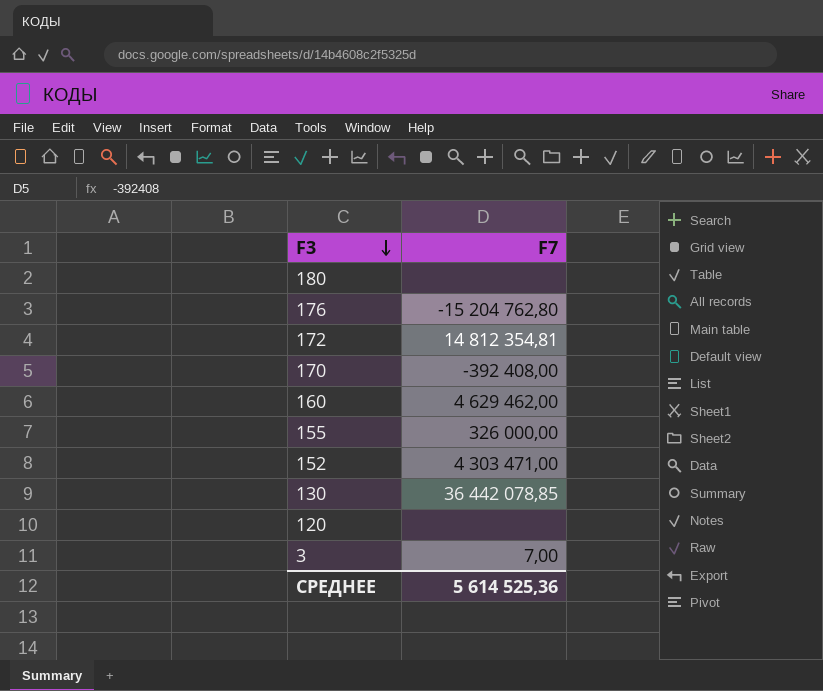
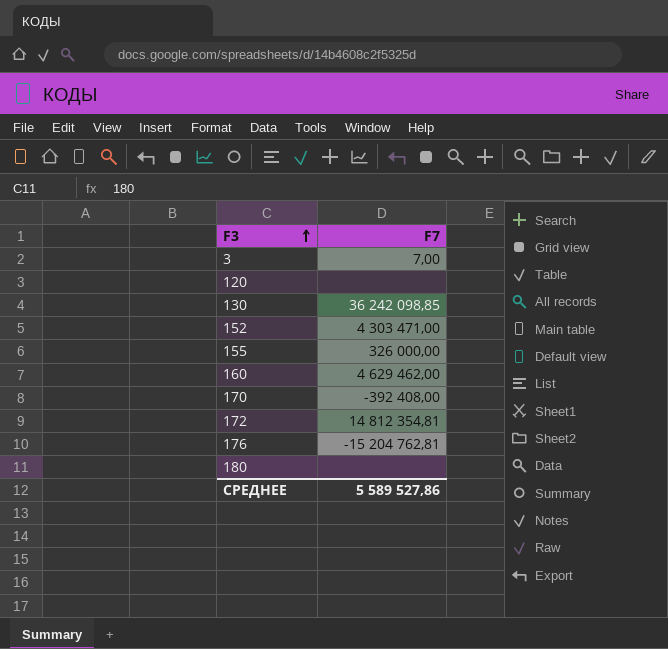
row order: F3 descending -> F3 ascending
130 | F7: 36 442 078,85 -> 36 242 098,85
176 | F7: -15 204 762,80 -> -15 204 762,81
СРЕДНЕЕ | F7: 5 614 525,36 -> 5 589 527,86

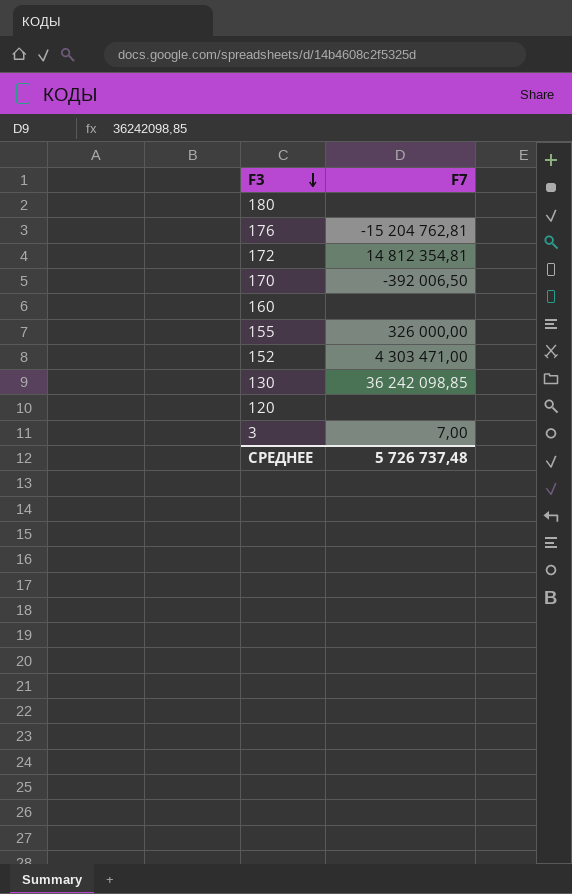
row order: F3 ascending -> F3 descending
170 | F7: -392 408,00 -> -392 006,50
160 | F7: 4 629 462,00 -> none
СРЕДНЕЕ | F7: 5 589 527,86 -> 5 726 737,48

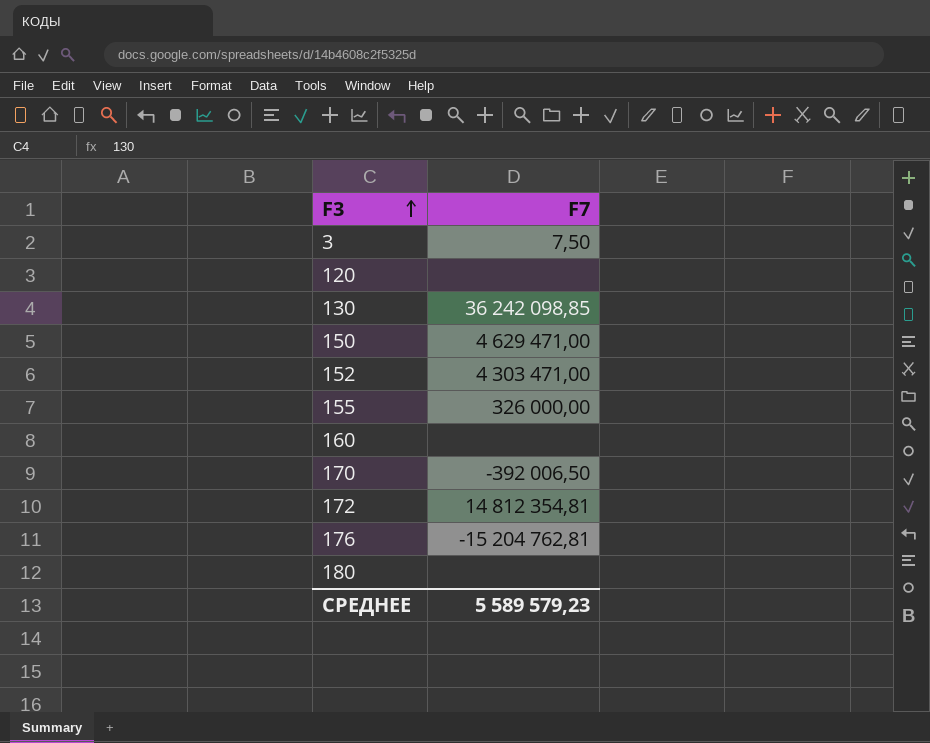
row order: F3 descending -> F3 ascending
3 | F7: 7,00 -> 7,50
row 150: none -> 4 629 471,00
СРЕДНЕЕ | F7: 5 726 737,48 -> 5 589 579,23

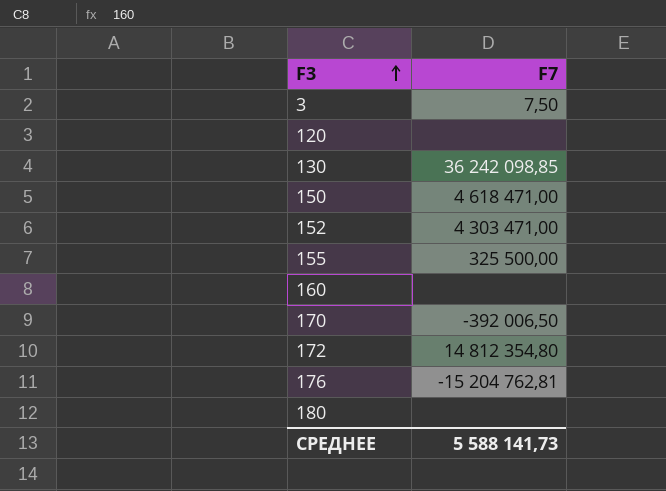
150 | F7: 4 629 471,00 -> 4 618 471,00
155 | F7: 326 000,00 -> 325 500,00
172 | F7: 14 812 354,81 -> 14 812 354,80
СРЕДНЕЕ | F7: 5 589 579,23 -> 5 588 141,73

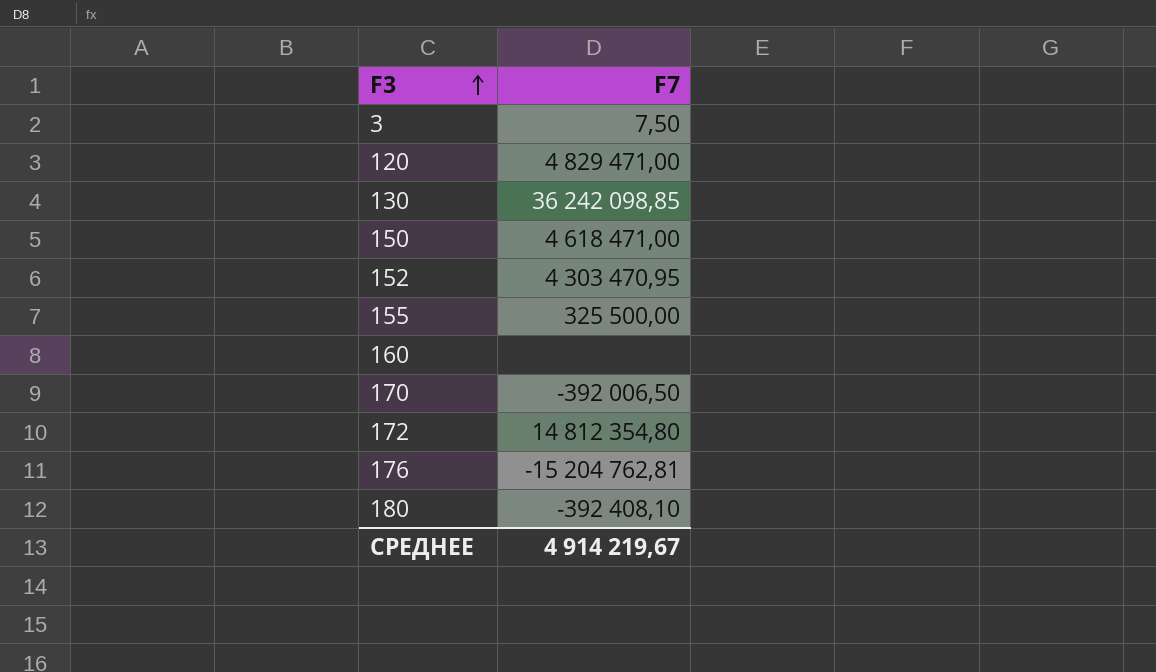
120 | F7: none -> 4 829 471,00
152 | F7: 4 303 471,00 -> 4 303 470,95
180 | F7: none -> -392 408,10
СРЕДНЕЕ | F7: 5 588 141,73 -> 4 914 219,67

